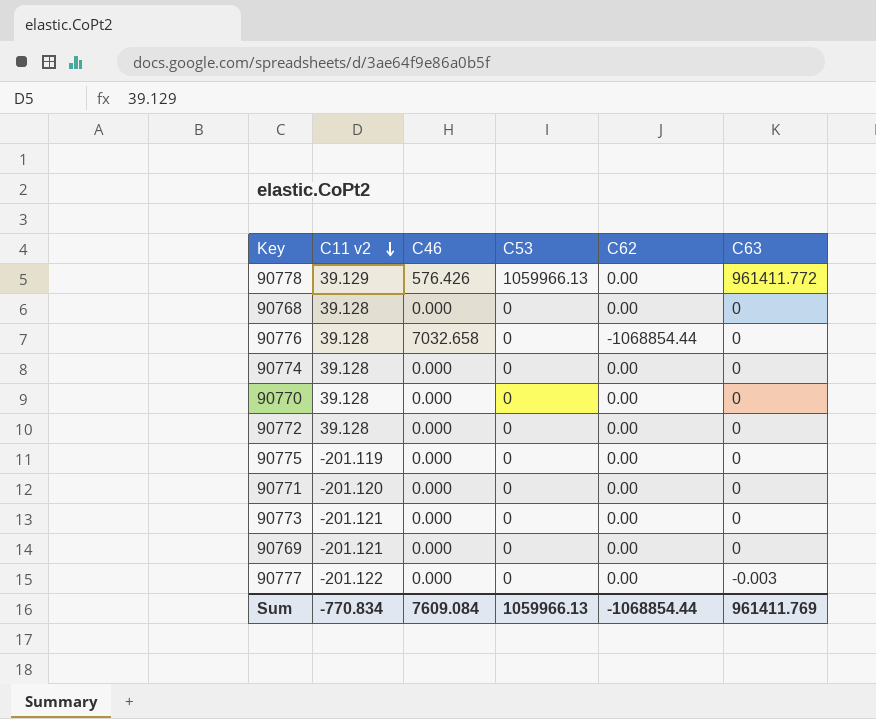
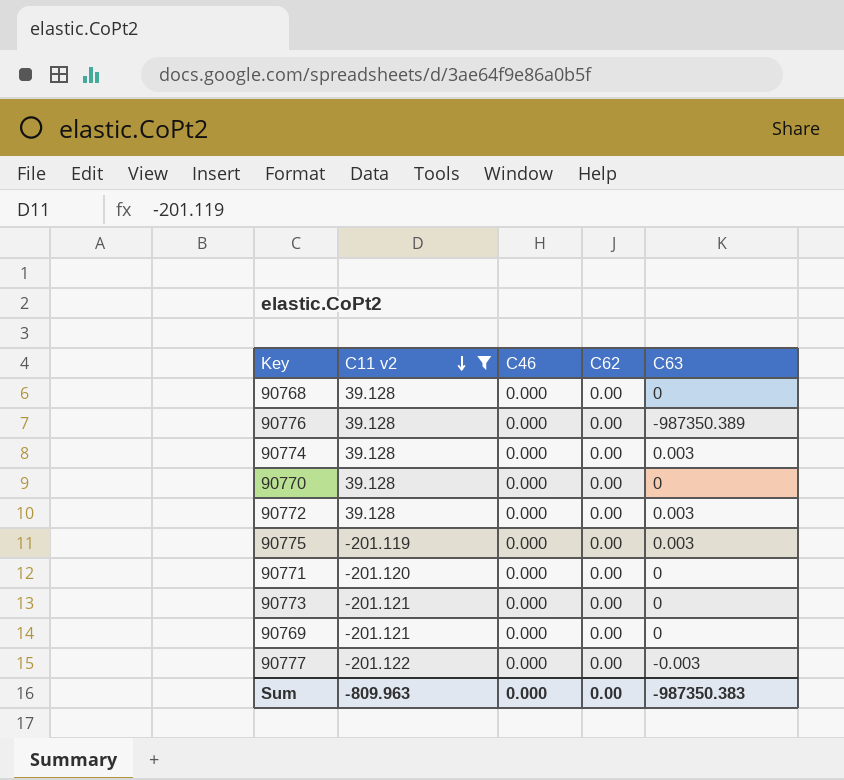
filter: none -> C11 v2 != 39.129
column C53 | position: 4 -> none
90776 | C46: 7032.658 -> 0.000
90776 | C62: -1068854.44 -> 0.00
90776 | C63: 0 -> -987350.389
90774 | C63: 0 -> 0.003
90772 | C63: 0 -> 0.003
90775 | C63: 0 -> 0.003
Sum | C11 v2: -770.834 -> -809.963
Sum | C46: 7609.084 -> 0.000
Sum | C62: -1068854.44 -> 0.00
Sum | C63: 961411.769 -> -987350.383

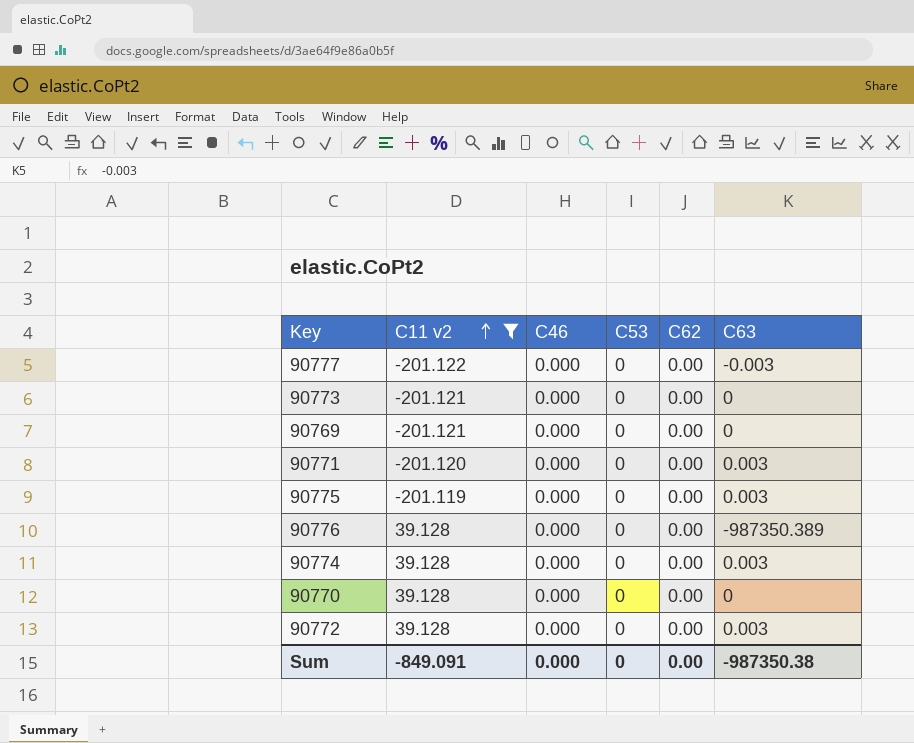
row order: C11 v2 descending -> C11 v2 ascending
column C53 | position: none -> 4
row 90768: 39.128 | 0.000 | 0.00 | 0 -> none
90771 | C63: 0 -> 0.003
Sum | C11 v2: -809.963 -> -849.091
Sum | C63: -987350.383 -> -987350.38

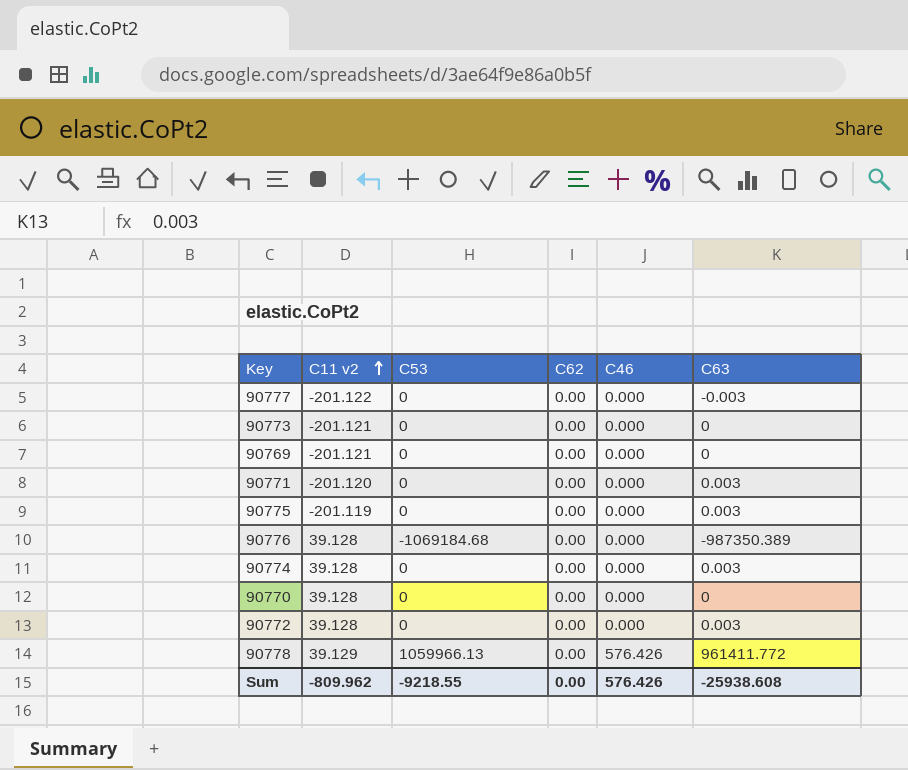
filter: C11 v2 != 39.129 -> none
column C46 | position: 3 -> 5
90776 | C53: 0 -> -1069184.68
Sum | C11 v2: -849.091 -> -809.962
Sum | C53: 0 -> -9218.55
Sum | C46: 0.000 -> 576.426
Sum | C63: -987350.38 -> -25938.608

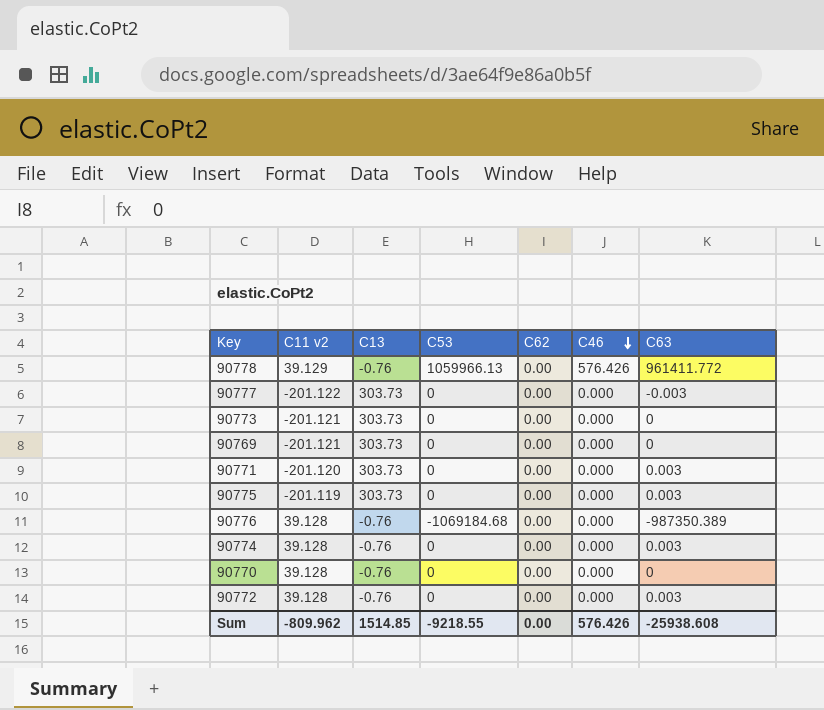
row order: C11 v2 ascending -> C46 descending
column C13 | position: none -> 3

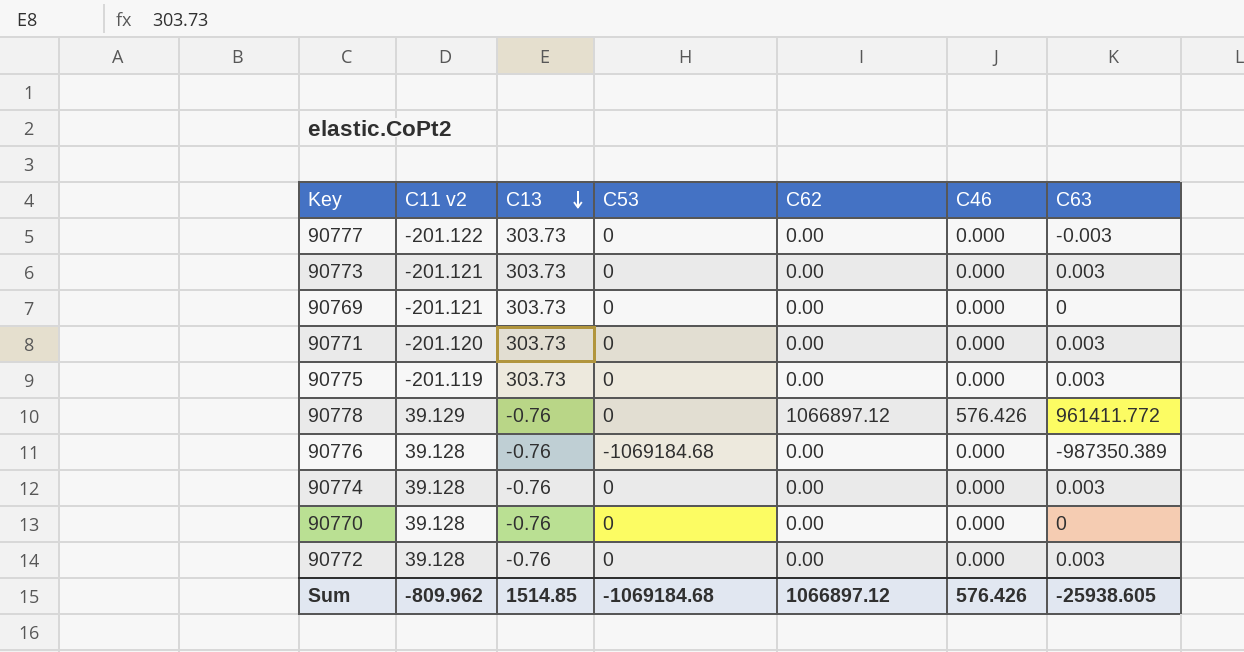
row order: C46 descending -> C13 descending
90773 | C63: 0 -> 0.003
90778 | C53: 1059966.13 -> 0
90778 | C62: 0.00 -> 1066897.12
Sum | C53: -9218.55 -> -1069184.68
Sum | C62: 0.00 -> 1066897.12
Sum | C63: -25938.608 -> -25938.605

